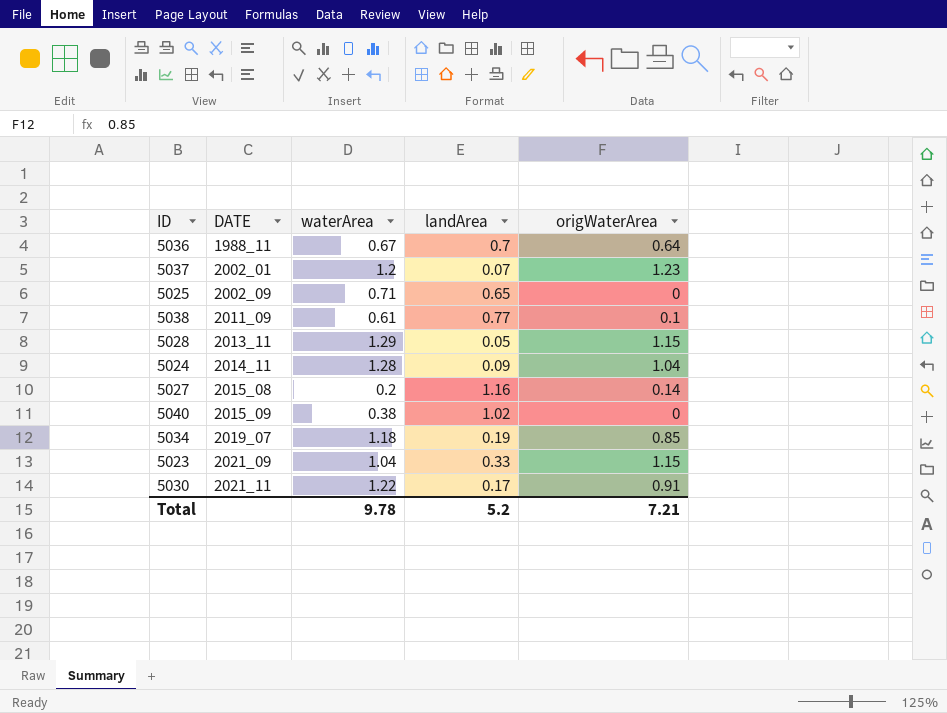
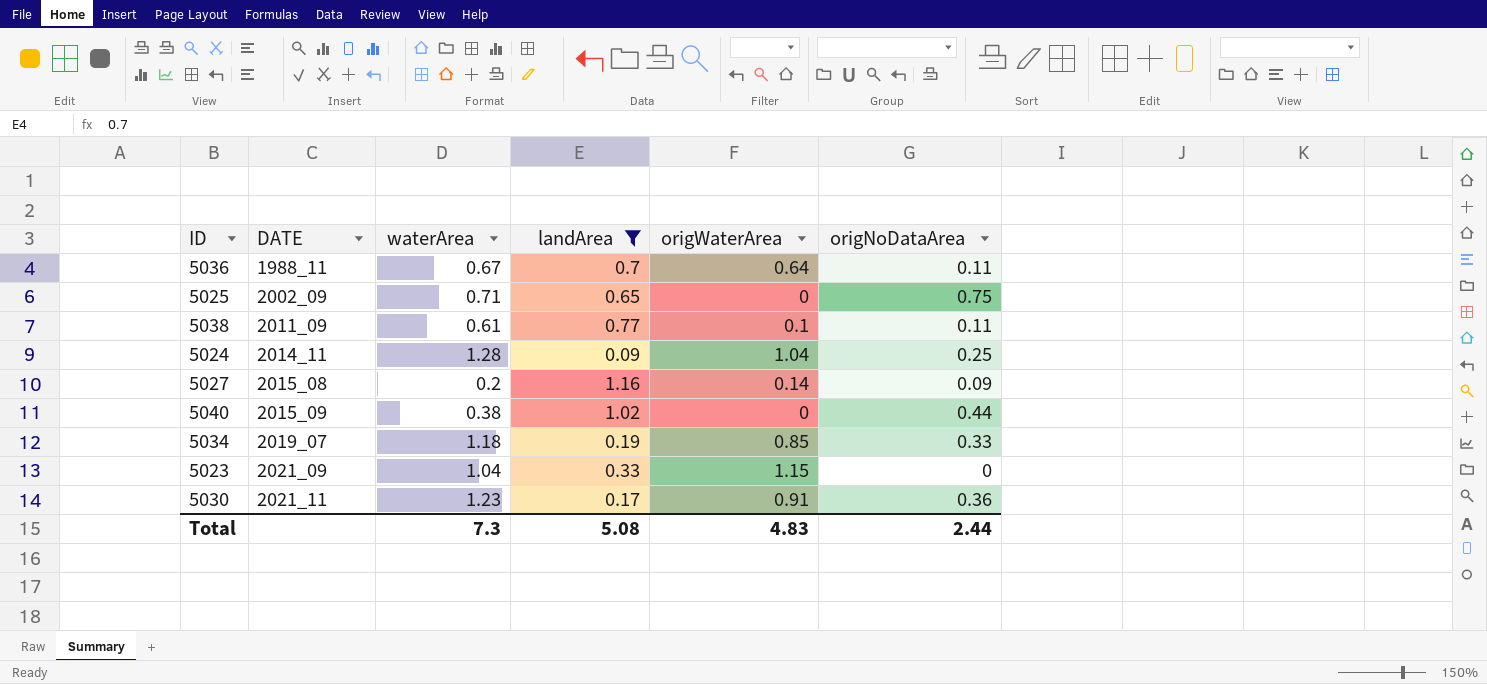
filter: none -> landArea >= 0.09
column origNoDataArea | position: none -> 6
5030 | waterArea: 1.22 -> 1.23
Total | waterArea: 9.78 -> 7.3
Total | landArea: 5.2 -> 5.08
Total | origWaterArea: 7.21 -> 4.83

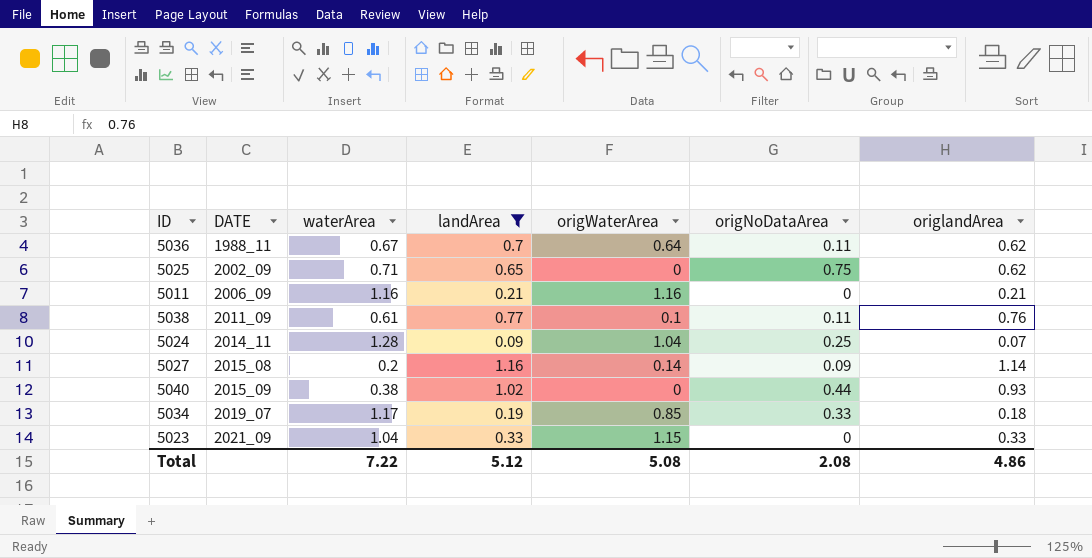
column origlandArea | position: none -> 7
row 5030: 2021_11 | 1.23 | 0.17 | 0.91 | 0.36 -> none
row 5011: none -> 2006_09 | 1.16 | 0.21 | 1.16 | 0 | 0.21
5034 | waterArea: 1.18 -> 1.17
Total | waterArea: 7.3 -> 7.22
Total | landArea: 5.08 -> 5.12
Total | origWaterArea: 4.83 -> 5.08
Total | origNoDataArea: 2.44 -> 2.08

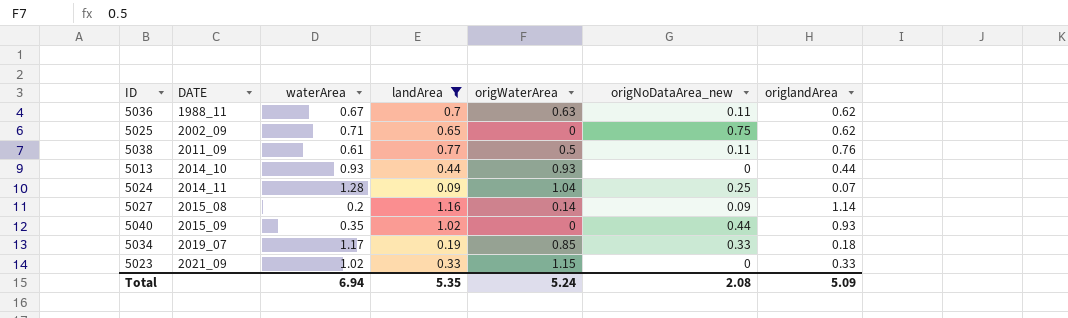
column name: origNoDataArea -> origNoDataArea_new
row 5011: 2006_09 | 1.16 | 0.21 | 1.16 | 0 | 0.21 -> none
5036 | origWaterArea: 0.64 -> 0.63
5038 | origWaterArea: 0.1 -> 0.5
row 5013: none -> 2014_10 | 0.93 | 0.44 | 0.93 | 0 | 0.44
5040 | waterArea: 0.38 -> 0.35
5023 | waterArea: 1.04 -> 1.02
Total | waterArea: 7.22 -> 6.94
Total | landArea: 5.12 -> 5.35
Total | origWaterArea: 5.08 -> 5.24
Total | origlandArea: 4.86 -> 5.09

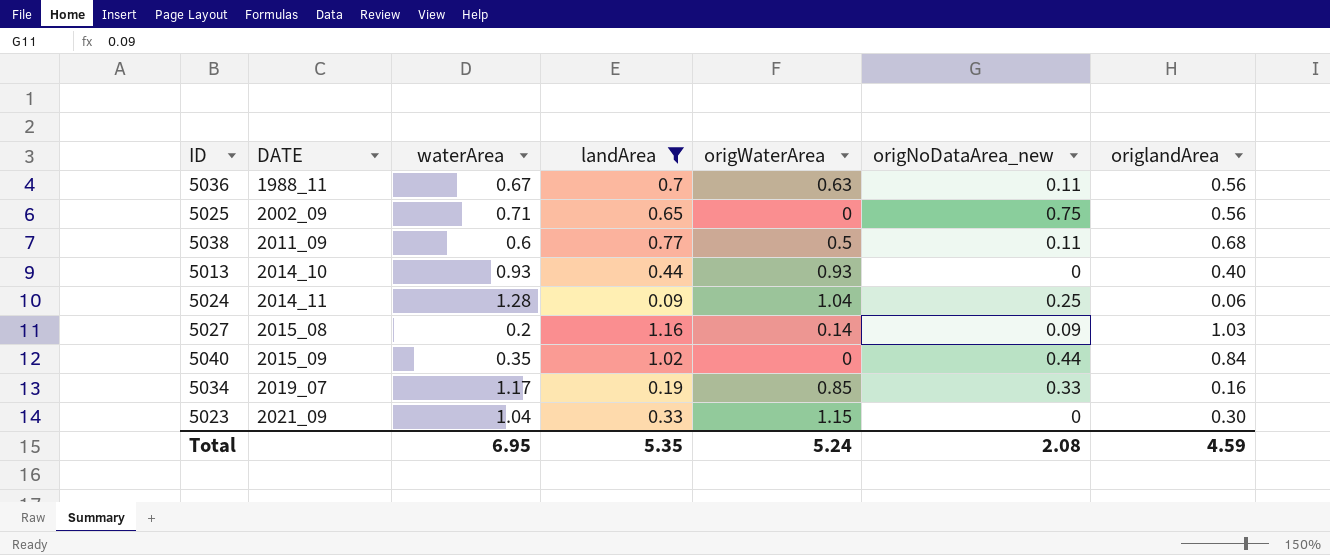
5036 | origlandArea: 0.62 -> 0.56
5025 | origlandArea: 0.62 -> 0.56
5038 | waterArea: 0.61 -> 0.6
5038 | origlandArea: 0.76 -> 0.68
5013 | origlandArea: 0.44 -> 0.40
5024 | origlandArea: 0.07 -> 0.06
5027 | origlandArea: 1.14 -> 1.03
5040 | origlandArea: 0.93 -> 0.84
5034 | origlandArea: 0.18 -> 0.16
5023 | waterArea: 1.02 -> 1.04
5023 | origlandArea: 0.33 -> 0.30
Total | waterArea: 6.94 -> 6.95
Total | origlandArea: 5.09 -> 4.59

